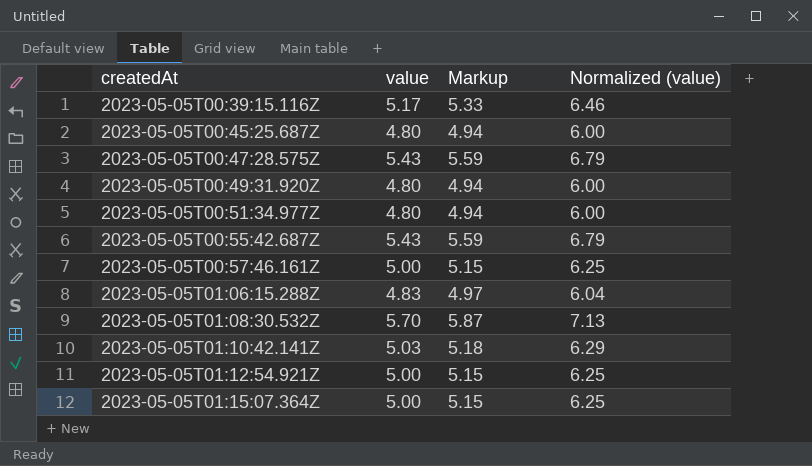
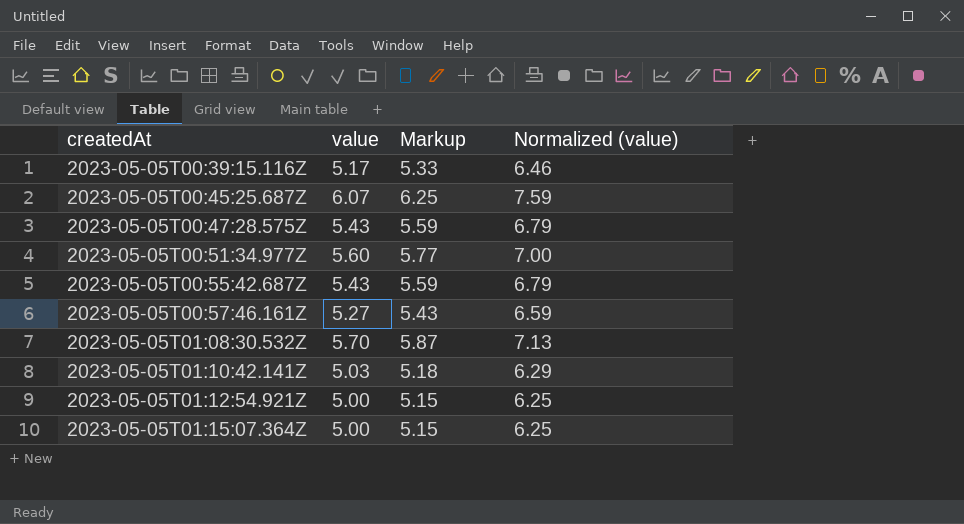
row 2023-05-05T00:49:31.920Z: 4.80 | 4.94 | 6.00 -> none
row 2023-05-05T01:06:15.288Z: 4.83 | 4.97 | 6.04 -> none
2023-05-05T00:45:25.687Z | value: 4.80 -> 6.07
2023-05-05T00:45:25.687Z | Markup: 4.94 -> 6.25
2023-05-05T00:45:25.687Z | Normalized (value): 6.00 -> 7.59
2023-05-05T00:51:34.977Z | value: 4.80 -> 5.60
2023-05-05T00:51:34.977Z | Markup: 4.94 -> 5.77
2023-05-05T00:51:34.977Z | Normalized (value): 6.00 -> 7.00
2023-05-05T00:57:46.161Z | value: 5.00 -> 5.27
2023-05-05T00:57:46.161Z | Markup: 5.15 -> 5.43
2023-05-05T00:57:46.161Z | Normalized (value): 6.25 -> 6.59

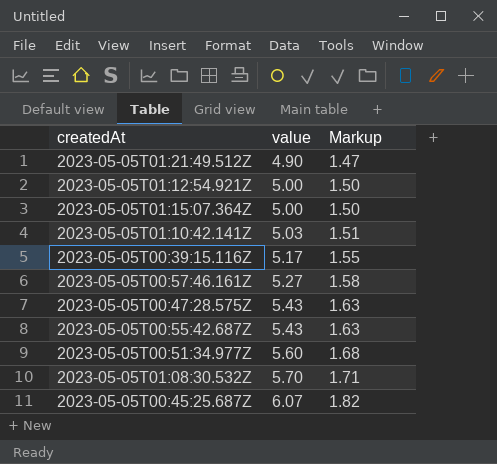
row order: createdAt ascending -> value ascending
column Normalized (value) | formula: [value] * 1.25 -> none
column Markup | formula: [value] * 1.03 -> [value] * 0.3
row 2023-05-05T01:21:49.512Z: none -> 4.90 | 1.47

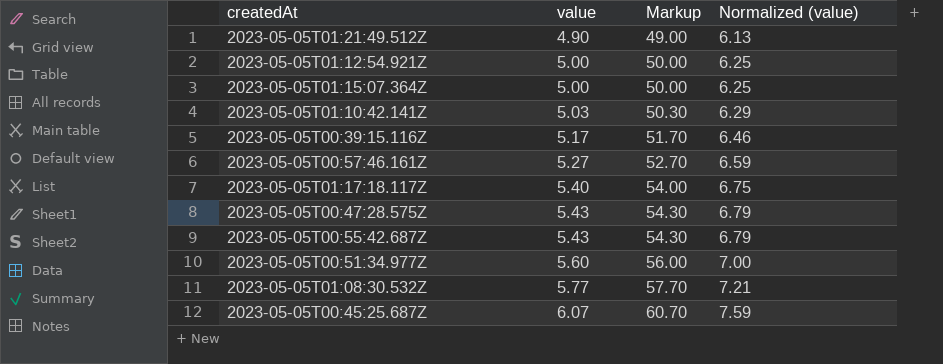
column Markup | formula: [value] * 0.3 -> [value] * 10
column Normalized (value) | formula: none -> [value] * 1.25
row 2023-05-05T01:17:18.117Z: none -> 5.40 | 54.00 | 6.75
2023-05-05T01:08:30.532Z | value: 5.70 -> 5.77

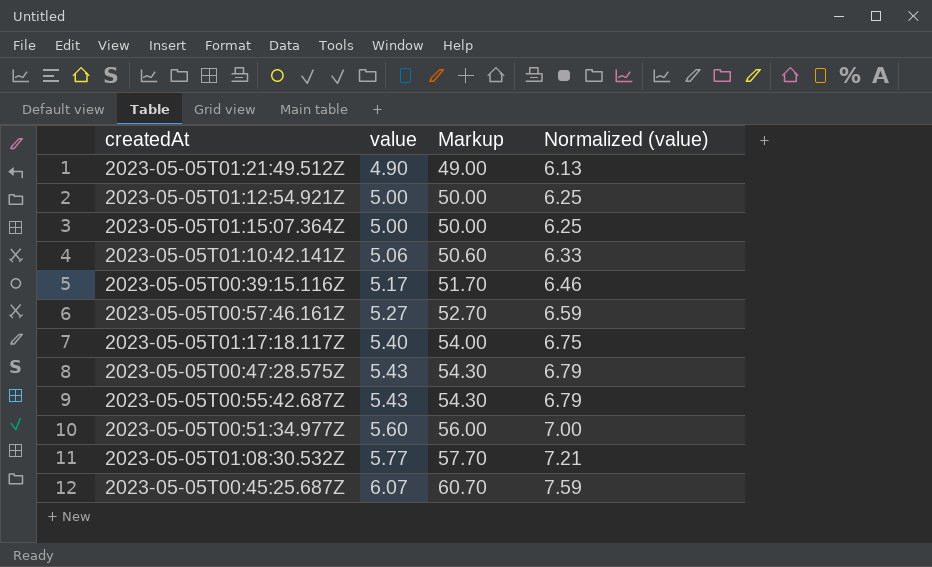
2023-05-05T01:10:42.141Z | value: 5.03 -> 5.06
2023-05-05T01:10:42.141Z | Markup: 50.30 -> 50.60
2023-05-05T01:10:42.141Z | Normalized (value): 6.29 -> 6.33

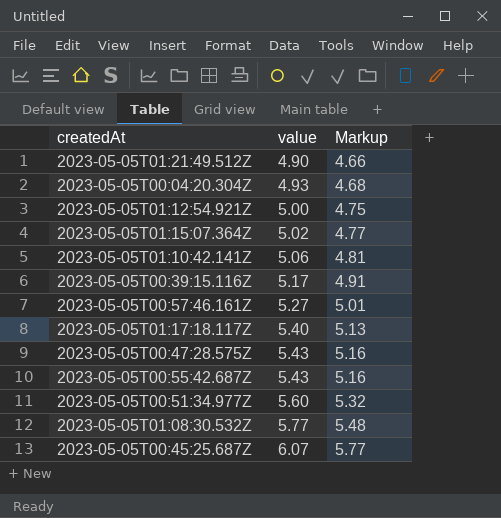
column Normalized (value) | formula: [value] * 1.25 -> none
column Markup | formula: [value] * 10 -> [value] * 0.95
row 2023-05-05T00:04:20.304Z: none -> 4.93 | 4.68
2023-05-05T01:15:07.364Z | value: 5.00 -> 5.02

